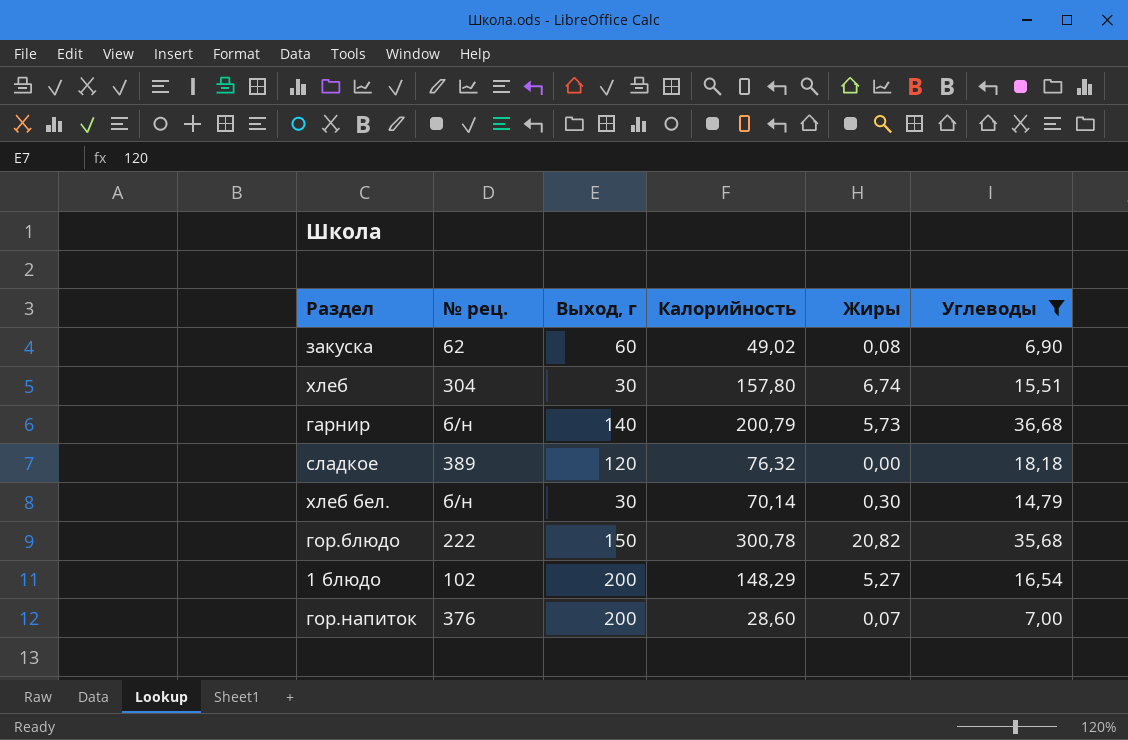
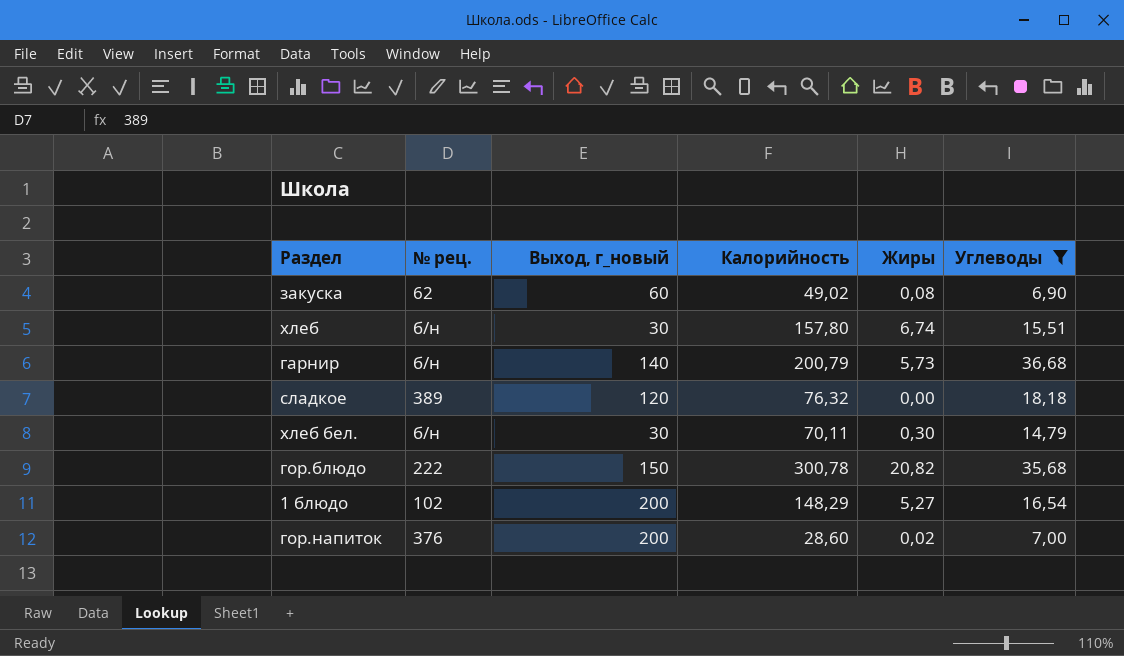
column name: Выход, г -> Выход, г_новый
хлеб | № рец.: 304 -> б/н
хлеб бел. | Калорийность: 70,14 -> 70,11
гор.напиток | Жиры: 0,07 -> 0,02

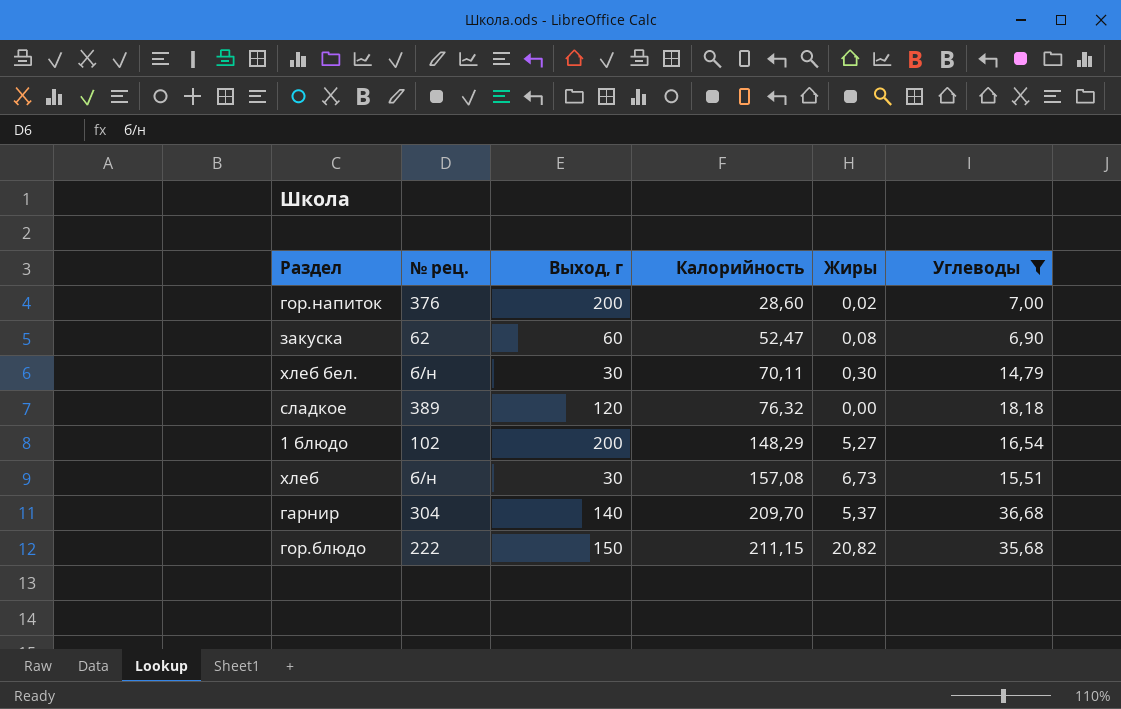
row order: none -> Калорийность ascending
column name: Выход, г_новый -> Выход, г
закуска | Калорийность: 49,02 -> 52,47
хлеб | Калорийность: 157,80 -> 157,08
хлеб | Жиры: 6,74 -> 6,73
гарнир | № рец.: б/н -> 304
гарнир | Калорийность: 200,79 -> 209,70
гарнир | Жиры: 5,73 -> 5,37
гор.блюдо | Калорийность: 300,78 -> 211,15

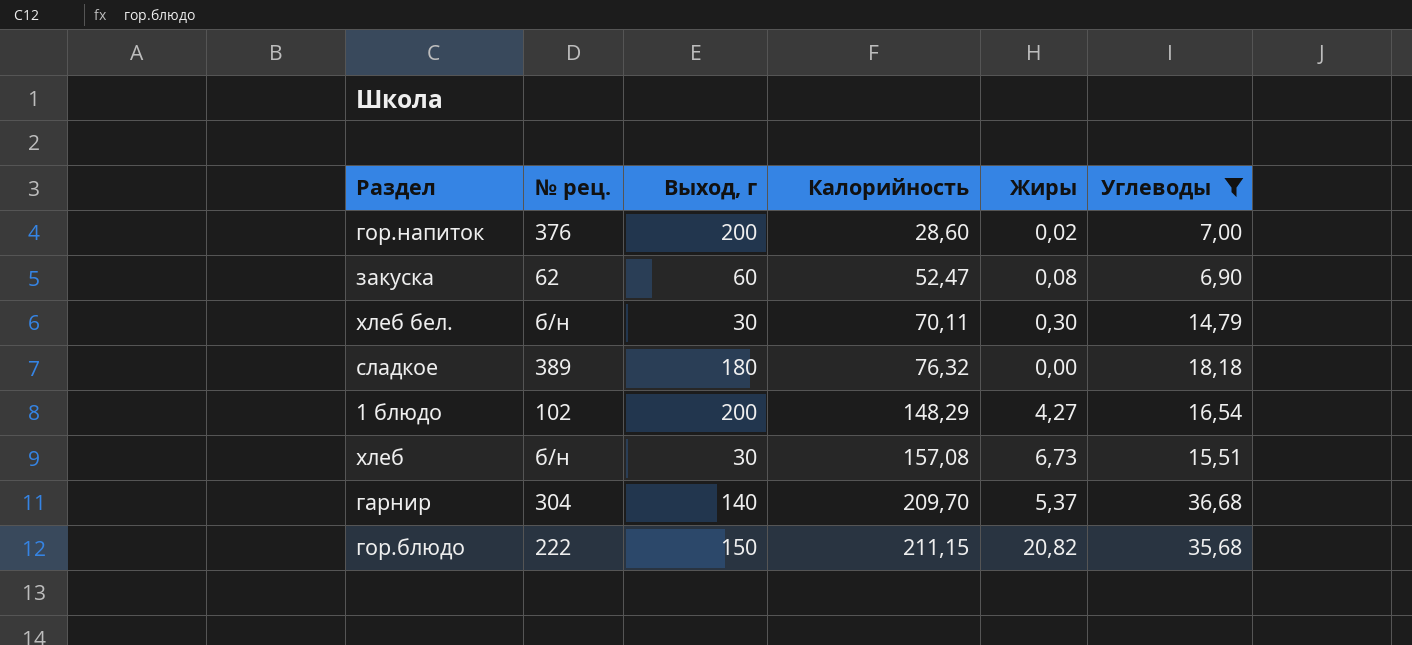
сладкое | Выход, г: 120 -> 180
1 блюдо | Жиры: 5,27 -> 4,27

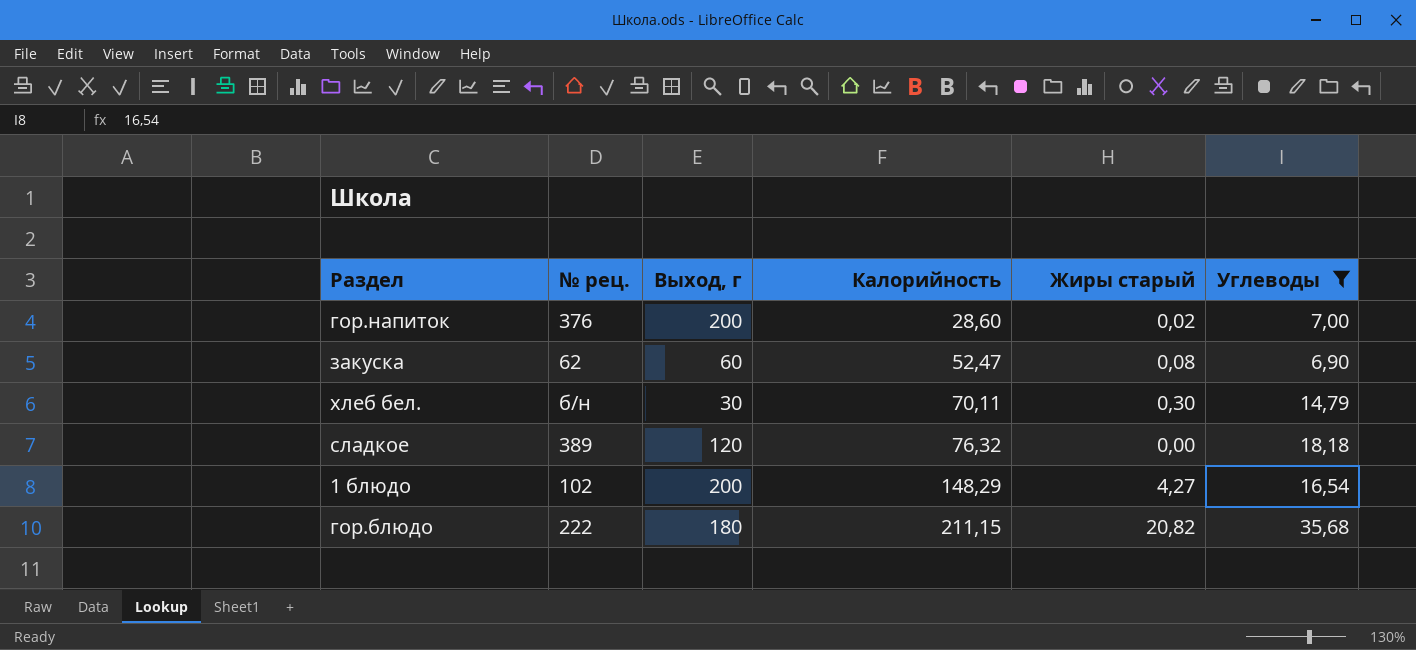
column name: Жиры -> Жиры старый
row хлеб: б/н | 30 | 157,08 | 6,73 | 15,51 -> none
row гарнир: 304 | 140 | 209,70 | 5,37 | 36,68 -> none
сладкое | Выход, г: 180 -> 120
гор.блюдо | Выход, г: 150 -> 180

